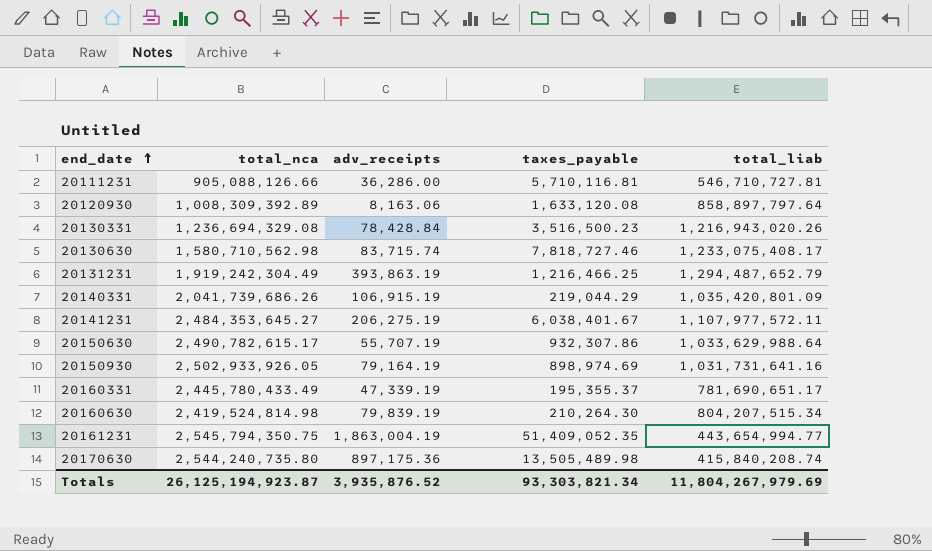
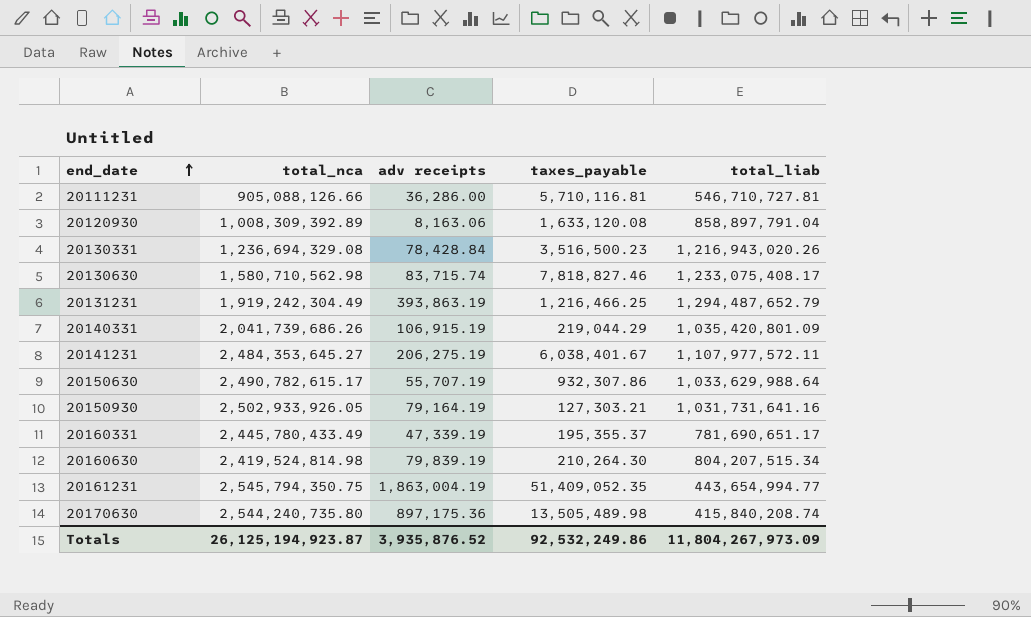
column name: adv_receipts -> adv receipts
20120930 | total_liab: 858,897,797.64 -> 858,897,791.04
20130630 | taxes_payable: 7,818,727.46 -> 7,818,827.46
20150930 | taxes_payable: 898,974.69 -> 127,303.21
Totals | taxes_payable: 93,303,821.34 -> 92,532,249.86
Totals | total_liab: 11,804,267,979.69 -> 11,804,267,973.09

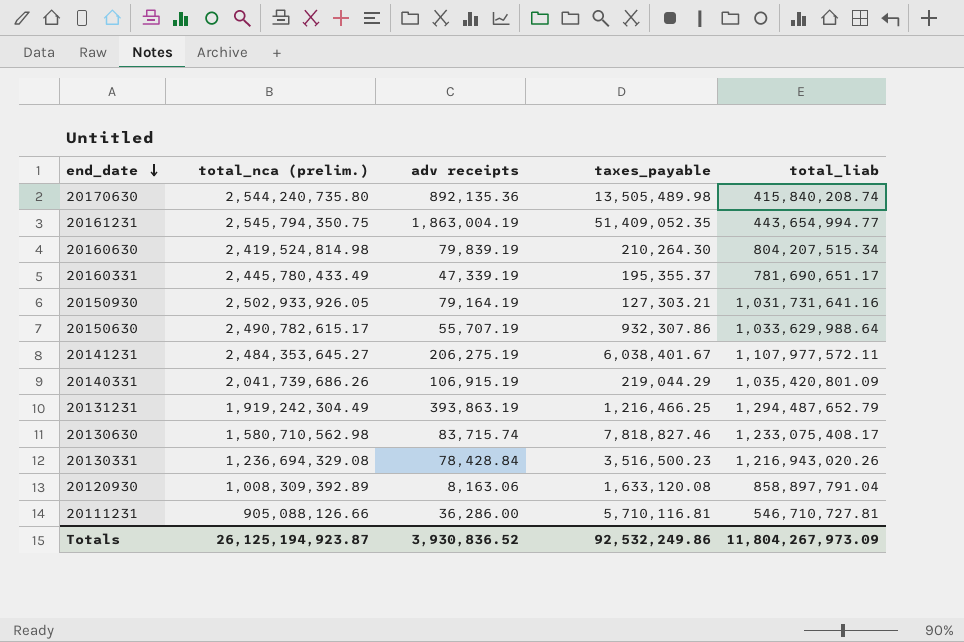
row order: end_date ascending -> end_date descending
column name: total_nca -> total_nca (prelim.)
20170630 | adv receipts: 897,175.36 -> 892,135.36
Totals | adv receipts: 3,935,876.52 -> 3,930,836.52

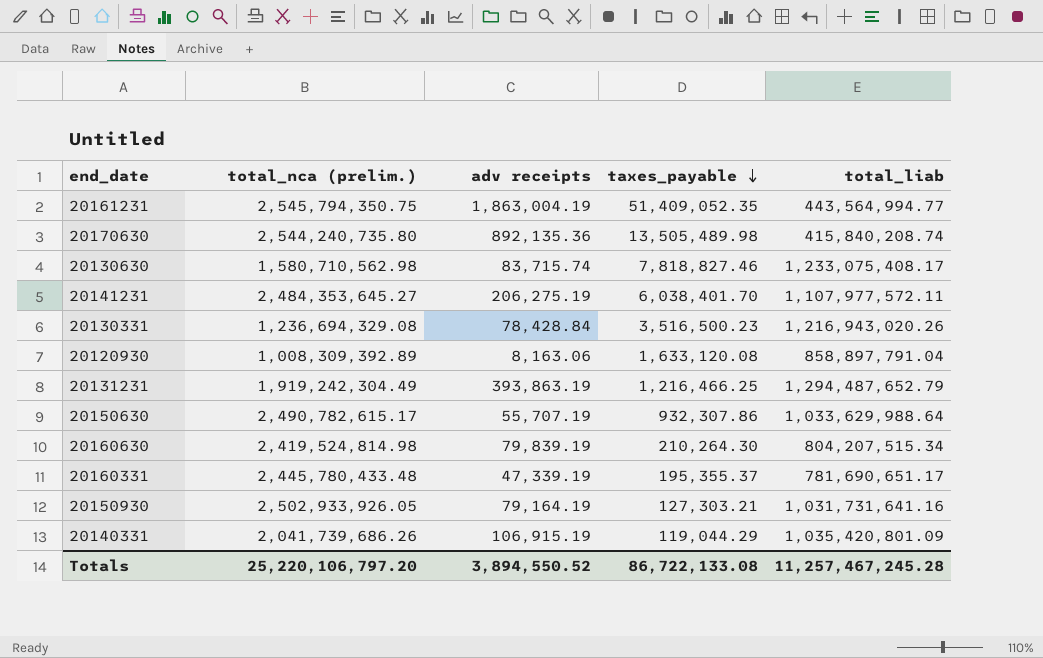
row order: end_date descending -> taxes_payable descending
row 20111231: 905,088,126.66 | 36,286.00 | 5,710,116.81 | 546,710,727.81 -> none
20161231 | total_liab: 443,654,994.77 -> 443,564,994.77
20141231 | taxes_payable: 6,038,401.67 -> 6,038,401.70
20160331 | total_nca (prelim.): 2,445,780,433.49 -> 2,445,780,433.48
20140331 | taxes_payable: 219,044.29 -> 119,044.29
Totals | total_nca (prelim.): 26,125,194,923.87 -> 25,220,106,797.20
Totals | adv receipts: 3,930,836.52 -> 3,894,550.52
Totals | taxes_payable: 92,532,249.86 -> 86,722,133.08
Totals | total_liab: 11,804,267,973.09 -> 11,257,467,245.28

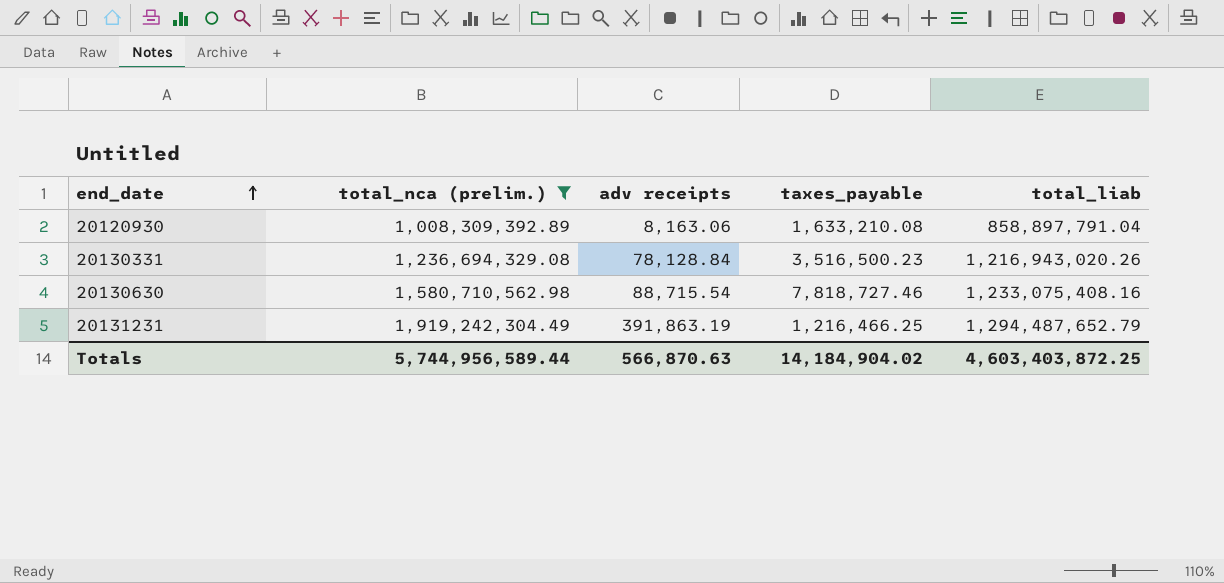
filter: none -> total_nca (prelim.) <= 1,919,242,304.49
row order: taxes_payable descending -> end_date ascending
20120930 | taxes_payable: 1,633,120.08 -> 1,633,210.08
20130331 | adv receipts: 78,428.84 -> 78,128.84
20130630 | adv receipts: 83,715.74 -> 88,715.54
20130630 | taxes_payable: 7,818,827.46 -> 7,818,727.46
20130630 | total_liab: 1,233,075,408.17 -> 1,233,075,408.16
20131231 | adv receipts: 393,863.19 -> 391,863.19
Totals | total_nca (prelim.): 25,220,106,797.20 -> 5,744,956,589.44
Totals | adv receipts: 3,894,550.52 -> 566,870.63
Totals | taxes_payable: 86,722,133.08 -> 14,184,904.02
Totals | total_liab: 11,257,467,245.28 -> 4,603,403,872.25

